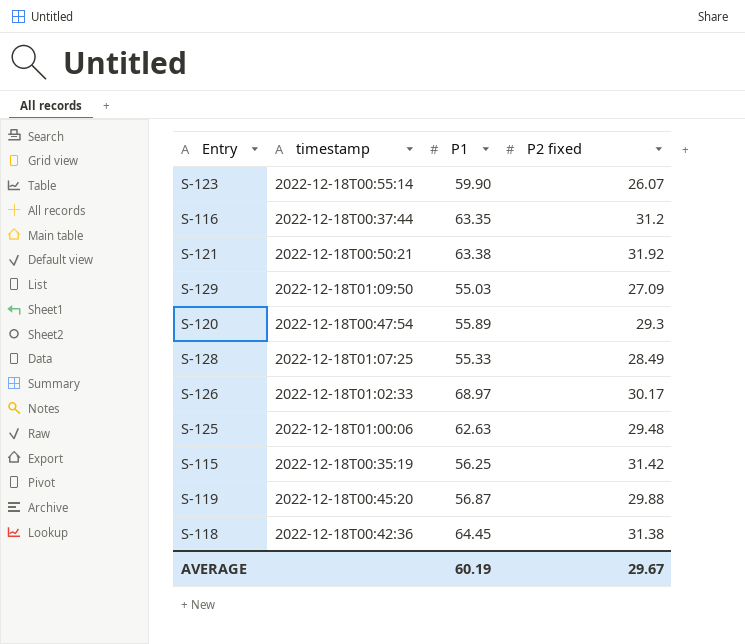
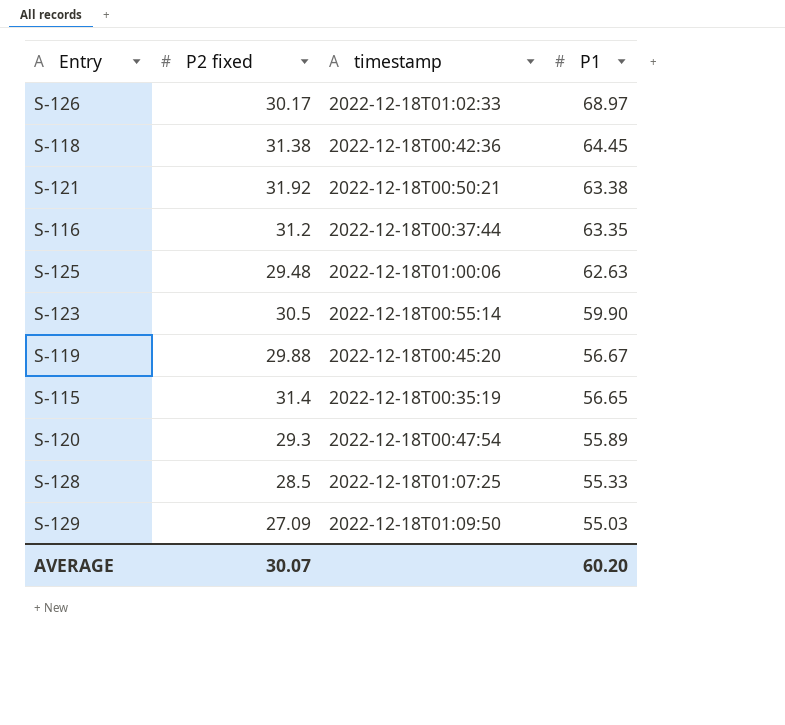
row order: none -> P1 descending
column P2 fixed | position: 4 -> 2
S-123 | P2 fixed: 26.07 -> 30.5
S-119 | P1: 56.87 -> 56.67
S-115 | P2 fixed: 31.42 -> 31.4
S-115 | P1: 56.25 -> 56.65
S-128 | P2 fixed: 28.49 -> 28.5
AVERAGE | P2 fixed: 29.67 -> 30.07
AVERAGE | P1: 60.19 -> 60.20

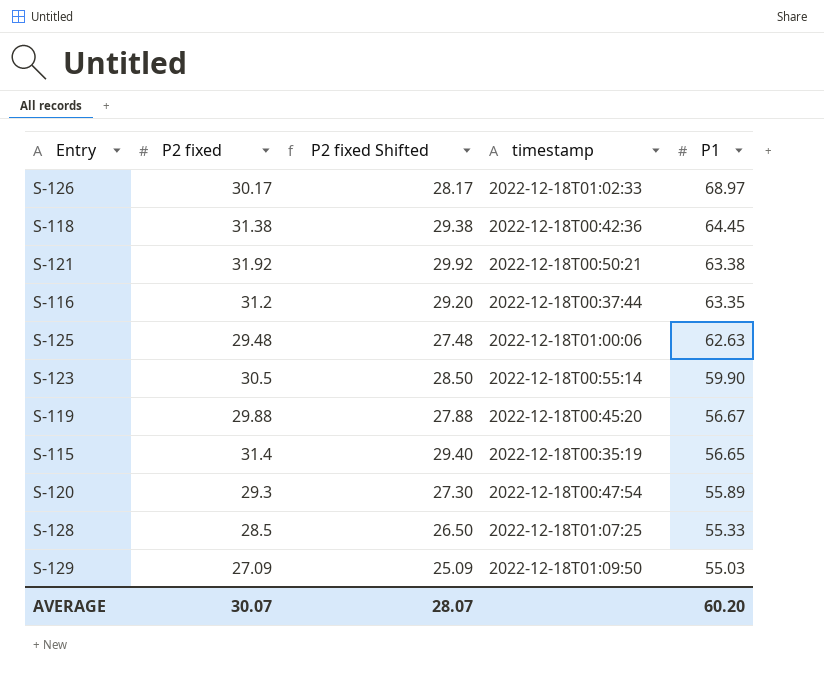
column P2 fixed Shifted | formula: none -> [P2 fixed] - 2

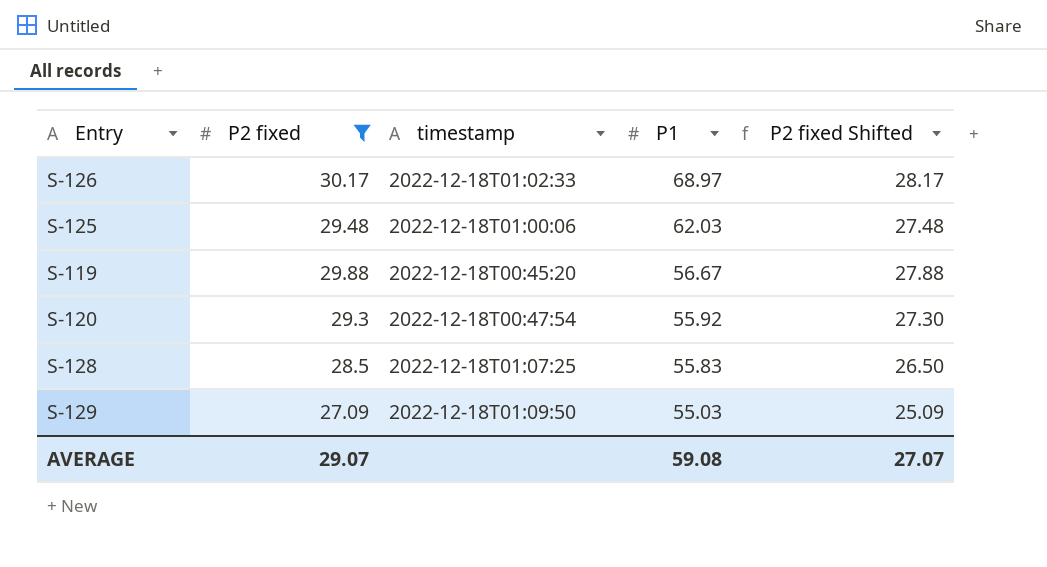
filter: none -> P2 fixed <= 30.17
column P2 fixed Shifted | position: 3 -> 5
S-125 | P1: 62.63 -> 62.03
S-120 | P1: 55.89 -> 55.92
S-128 | P1: 55.33 -> 55.83
AVERAGE | P2 fixed: 30.07 -> 29.07
AVERAGE | P1: 60.20 -> 59.08
AVERAGE | P2 fixed Shifted: 28.07 -> 27.07

